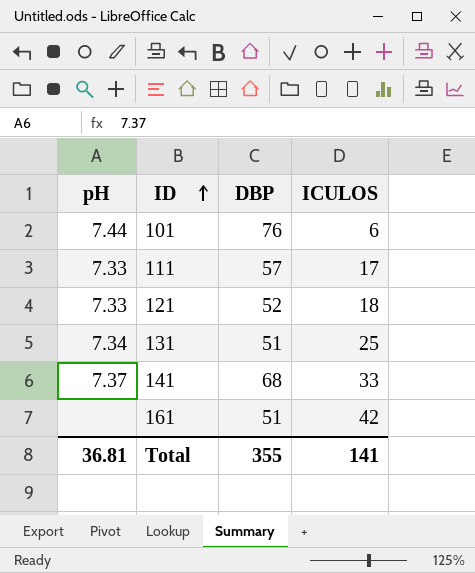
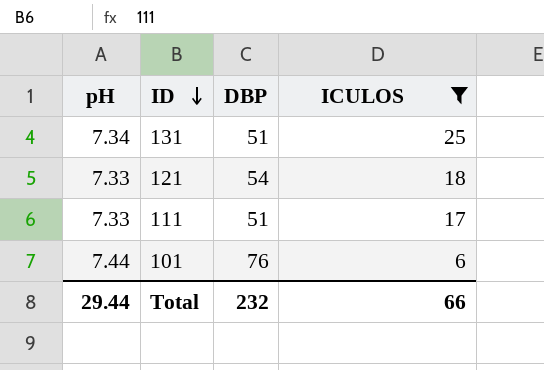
filter: none -> ICULOS <= 25
row order: ID ascending -> ID descending
121 | DBP: 52 -> 54
111 | DBP: 57 -> 51
Total | pH: 36.81 -> 29.44
Total | DBP: 355 -> 232
Total | ICULOS: 141 -> 66

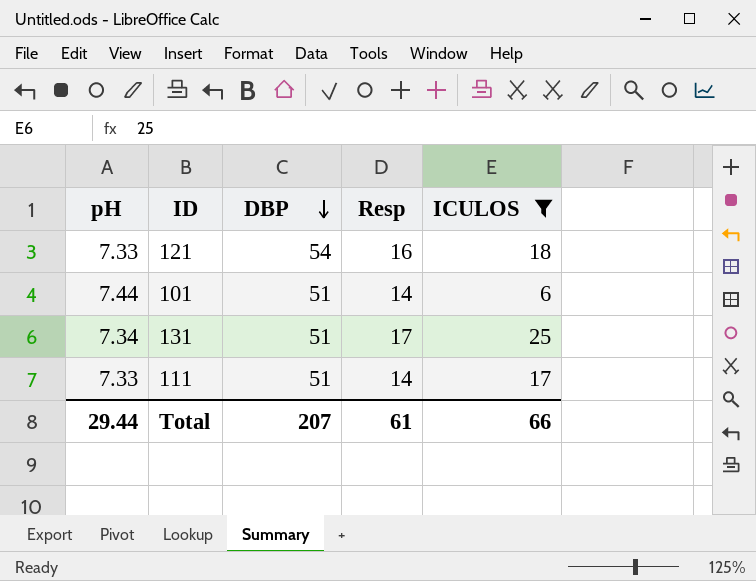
row order: ID descending -> DBP descending
column Resp | position: none -> 4
101 | DBP: 76 -> 51
Total | DBP: 232 -> 207

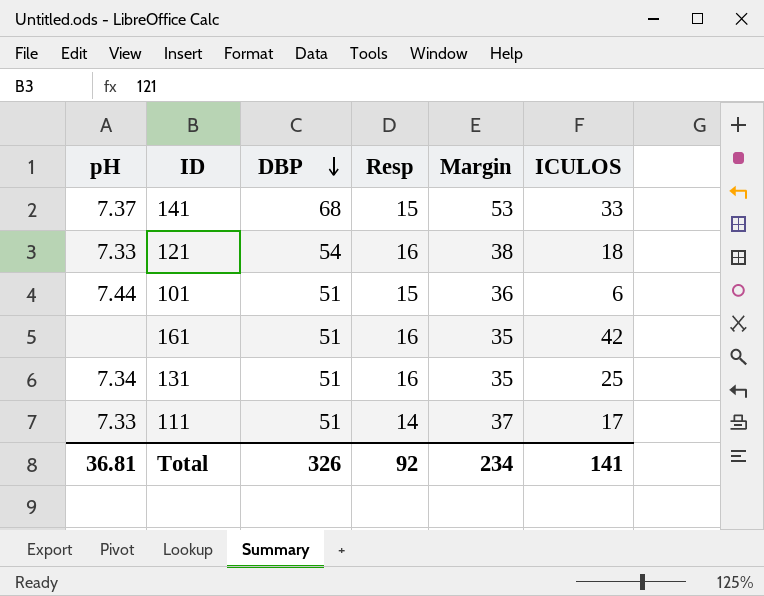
filter: ICULOS <= 25 -> none
column Margin | formula: none -> [DBP] - [Resp]
101 | Resp: 14 -> 15
131 | Resp: 17 -> 16
Total | pH: 29.44 -> 36.81
Total | DBP: 207 -> 326
Total | Resp: 61 -> 92
Total | ICULOS: 66 -> 141

